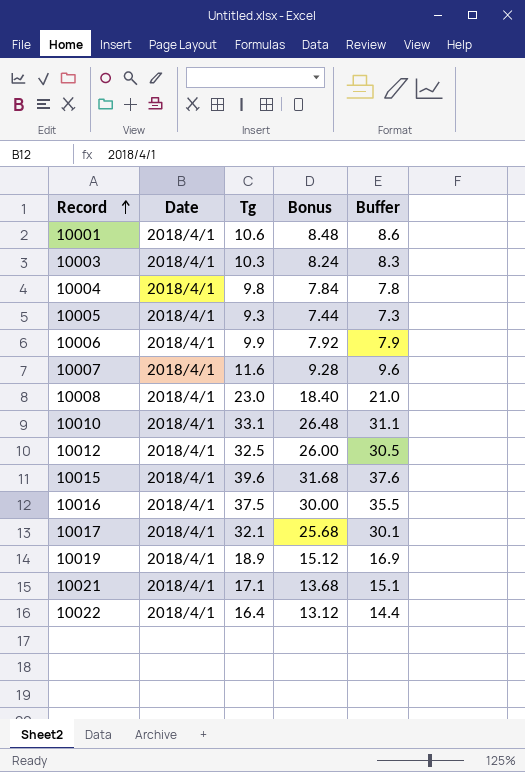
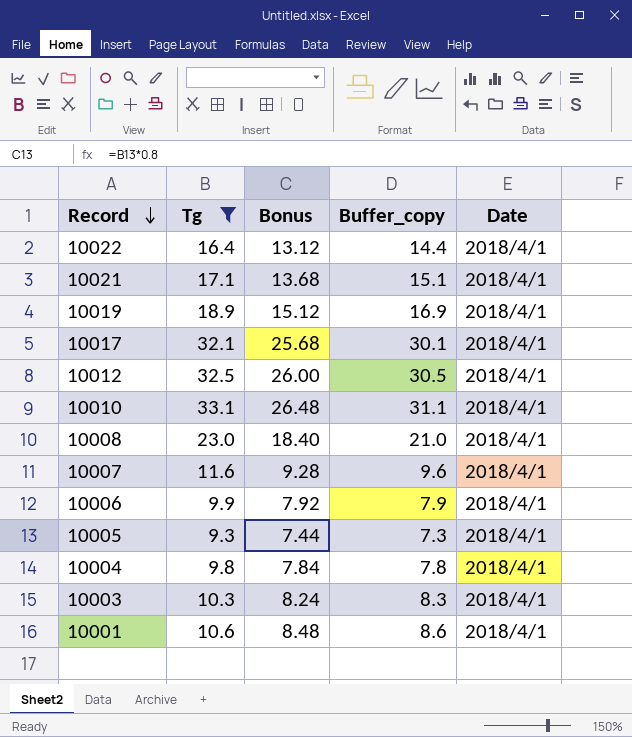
filter: none -> Tg <= 33.1
row order: Record ascending -> Record descending
column name: Buffer -> Buffer_copy
column Date | position: 2 -> 5

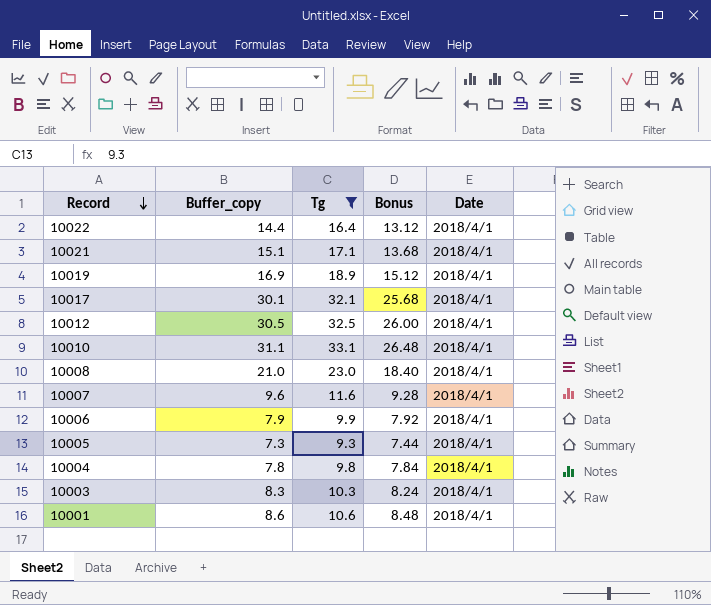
column Buffer_copy | position: 4 -> 2

